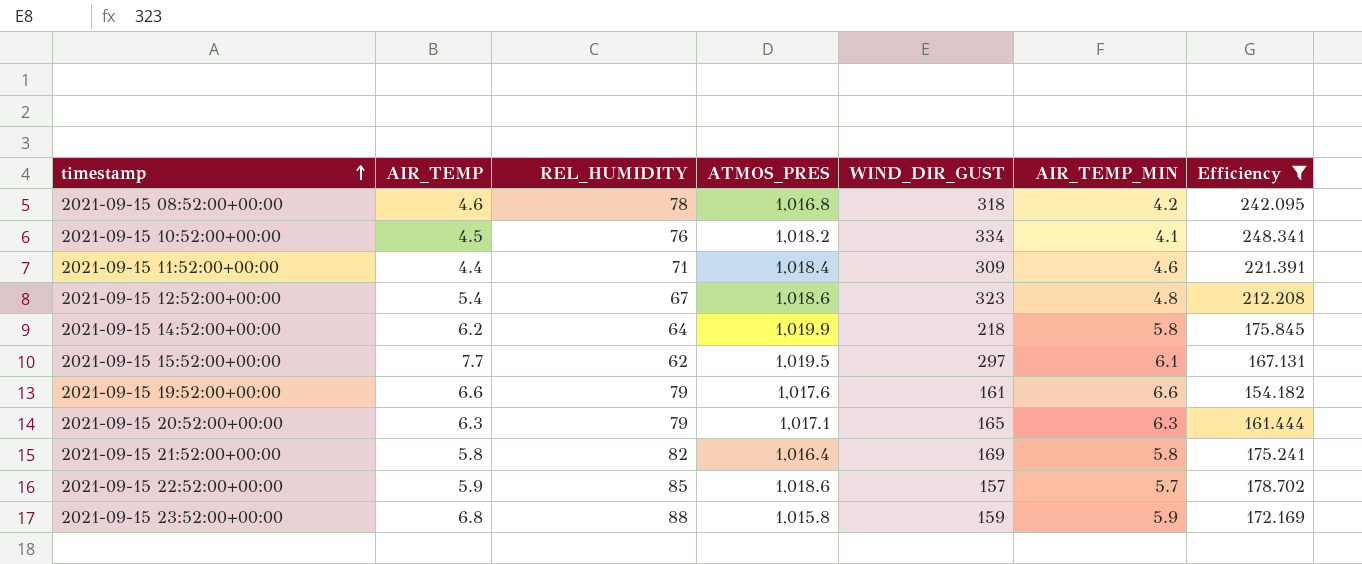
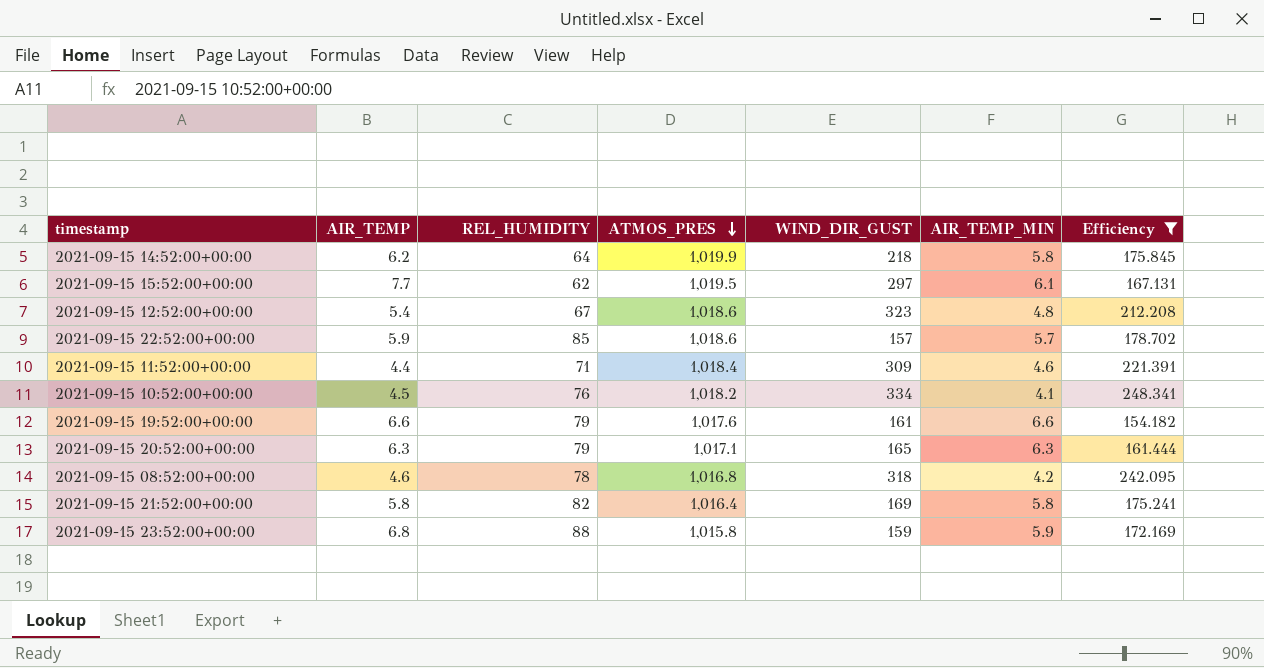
row order: timestamp ascending -> ATMOS_PRES descending

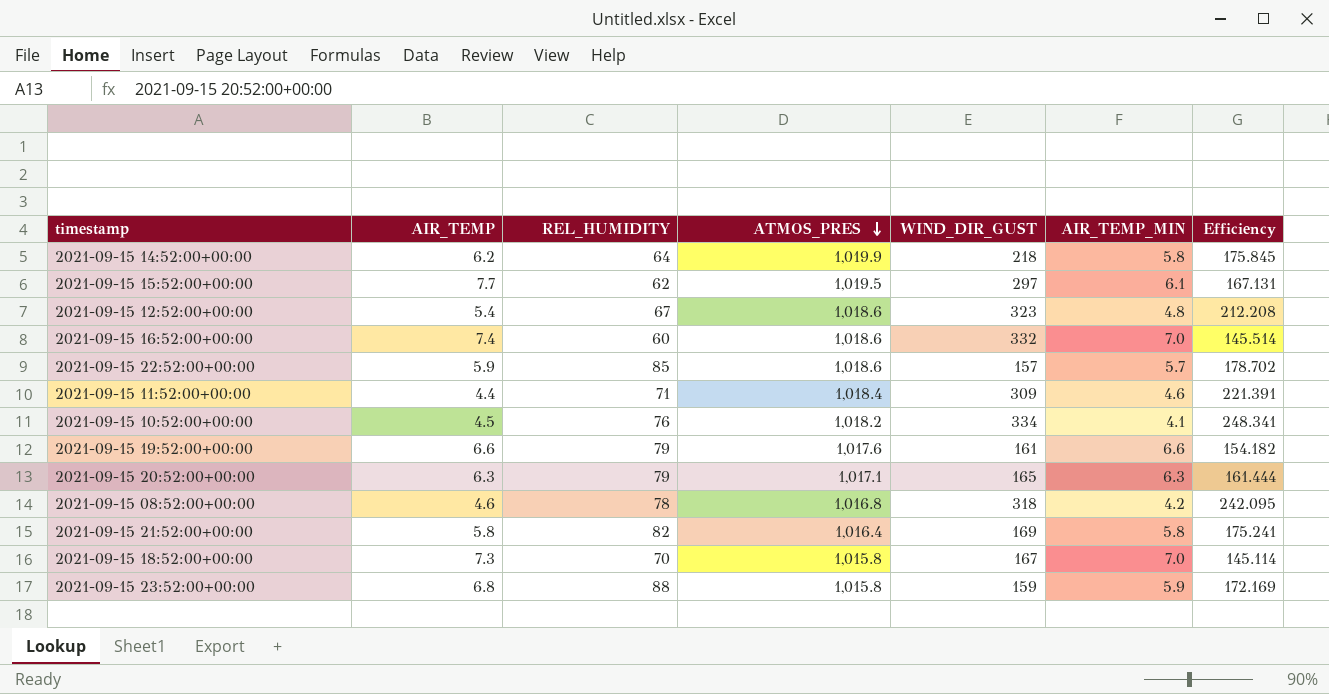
filter: Efficiency >= 154.182 -> none

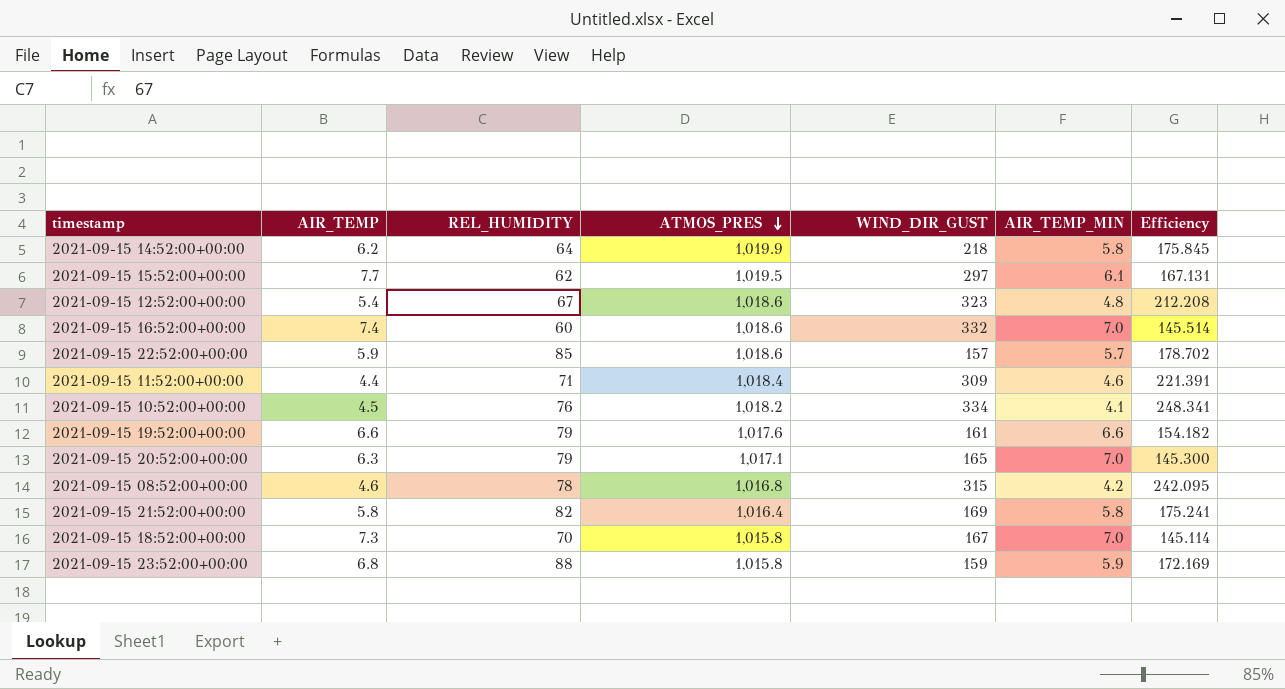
2021-09-15 20:52:00+00:00 | AIR_TEMP_MIN: 6.3 -> 7.0
2021-09-15 20:52:00+00:00 | Efficiency: 161.444 -> 145.300
2021-09-15 08:52:00+00:00 | WIND_DIR_GUST: 318 -> 315

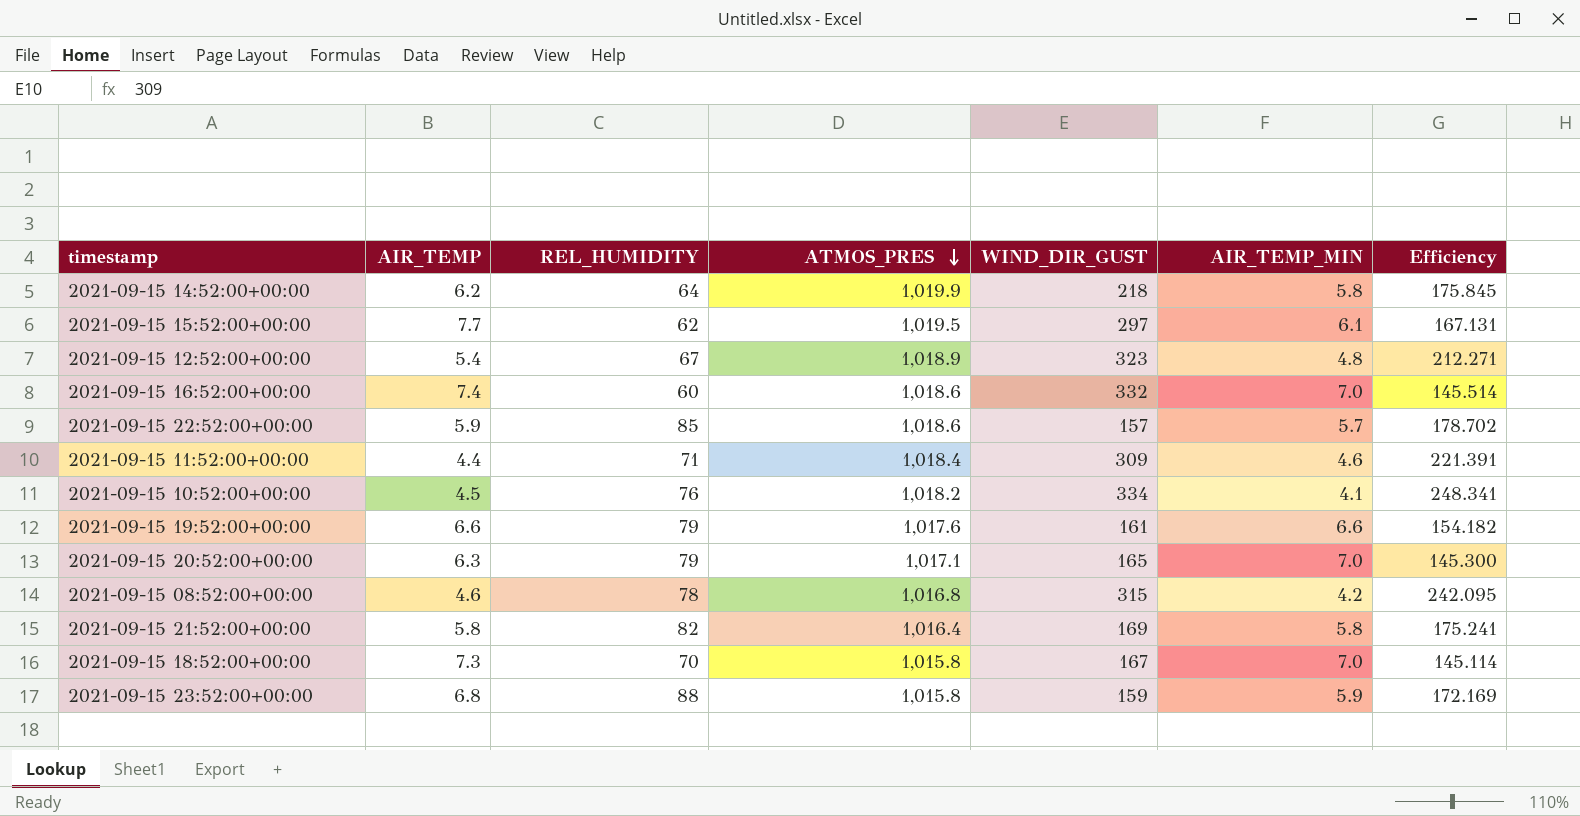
2021-09-15 12:52:00+00:00 | ATMOS_PRES: 1,018.6 -> 1,018.9
2021-09-15 12:52:00+00:00 | Efficiency: 212.208 -> 212.271

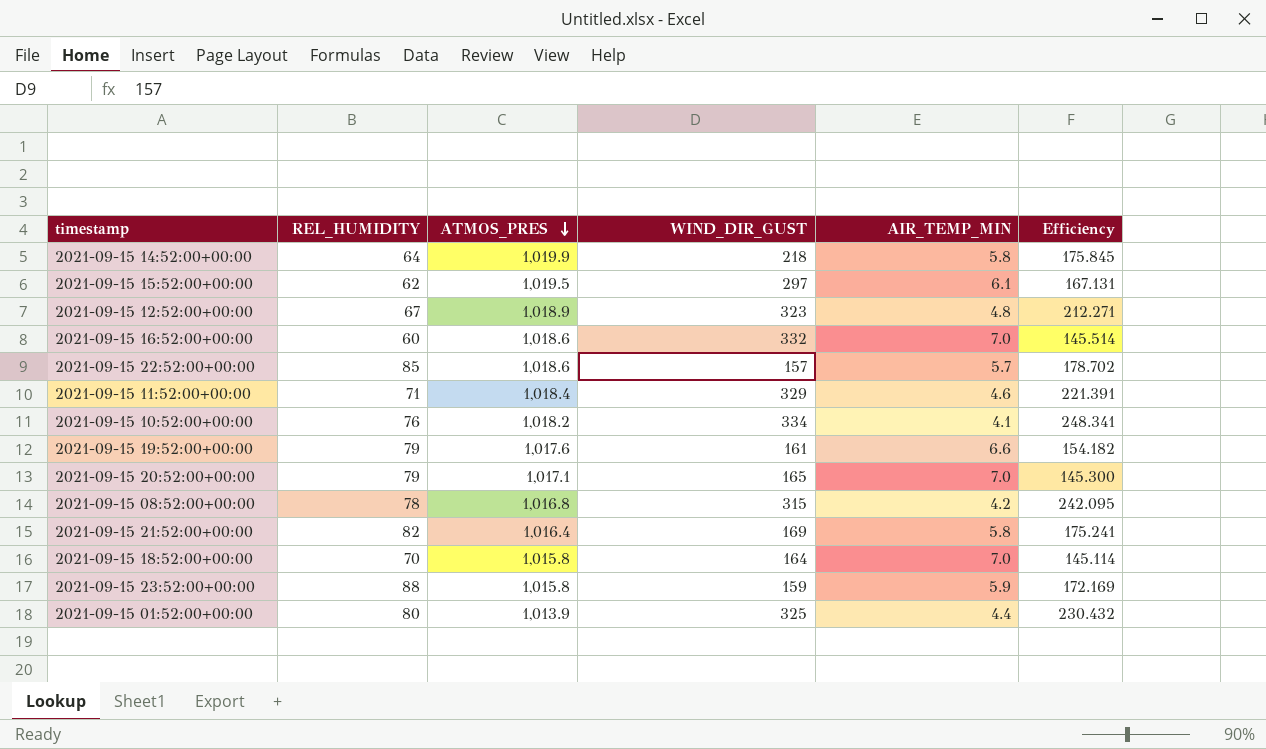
column AIR_TEMP | position: 2 -> none
2021-09-15 11:52:00+00:00 | WIND_DIR_GUST: 309 -> 329
2021-09-15 18:52:00+00:00 | WIND_DIR_GUST: 167 -> 164
row 2021-09-15 01:52:00+00:00: none -> 80 | 1,013.9 | 325 | 4.4 | 230.432

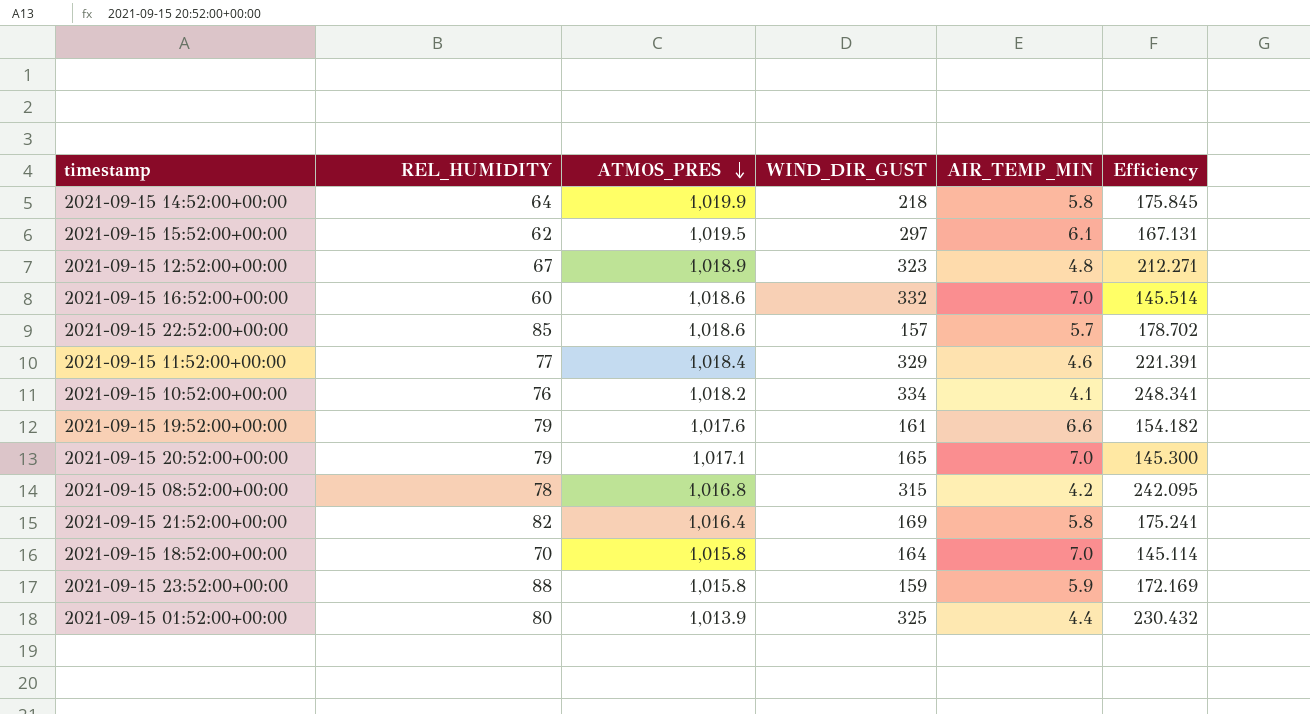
2021-09-15 11:52:00+00:00 | REL_HUMIDITY: 71 -> 77

